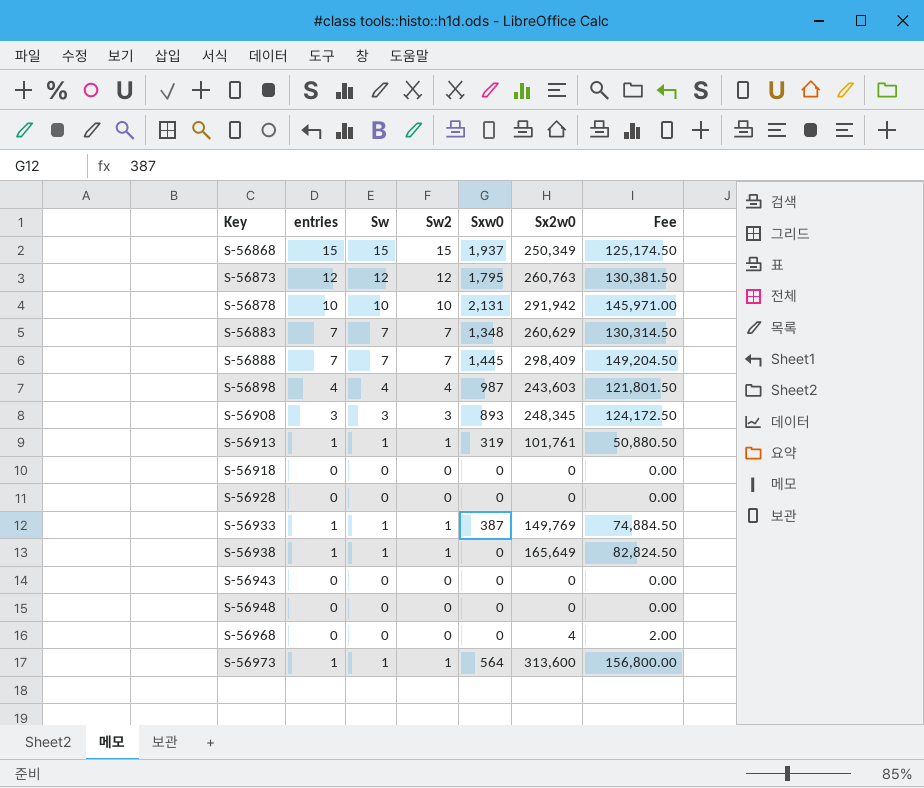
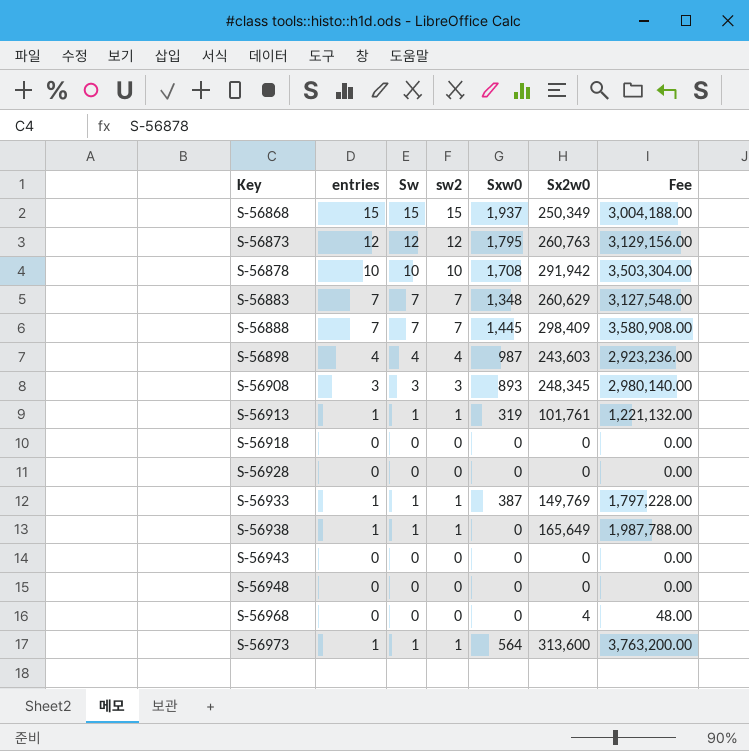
column name: Sw2 -> sw2
column Fee | formula: [Sx2w0] * 0.5 -> [Sx2w0] * 12
S-56878 | Sxw0: 2,131 -> 1,708

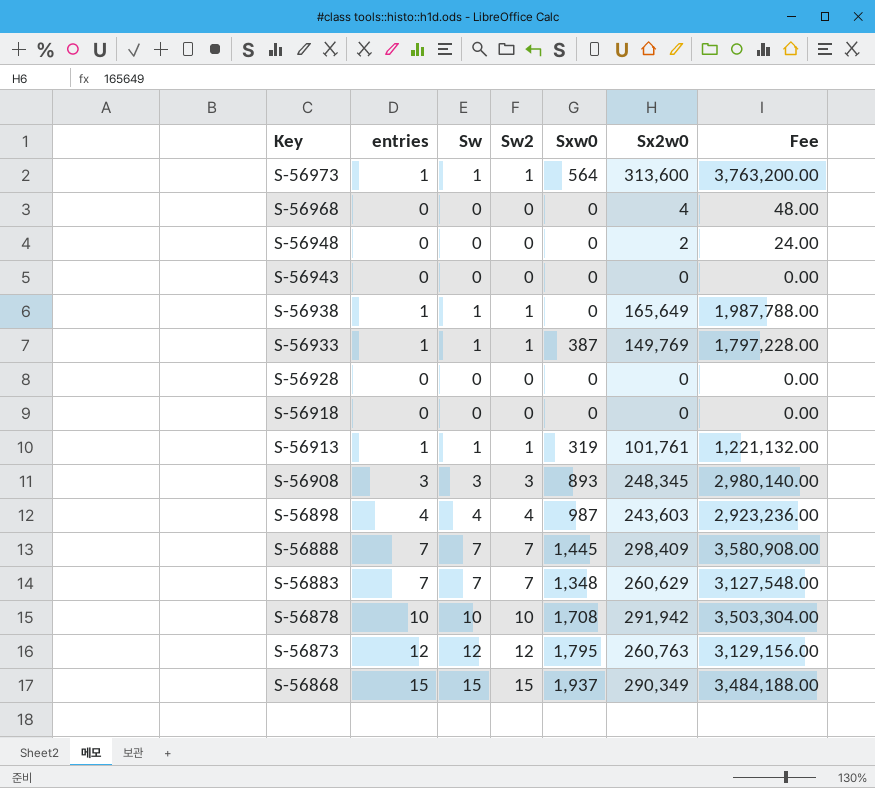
row order: Key ascending -> Key descending
column name: sw2 -> Sw2
S-56948 | Sx2w0: 0 -> 2
S-56948 | Fee: 0.00 -> 24.00
S-56868 | Sx2w0: 250,349 -> 290,349
S-56868 | Fee: 3,004,188.00 -> 3,484,188.00

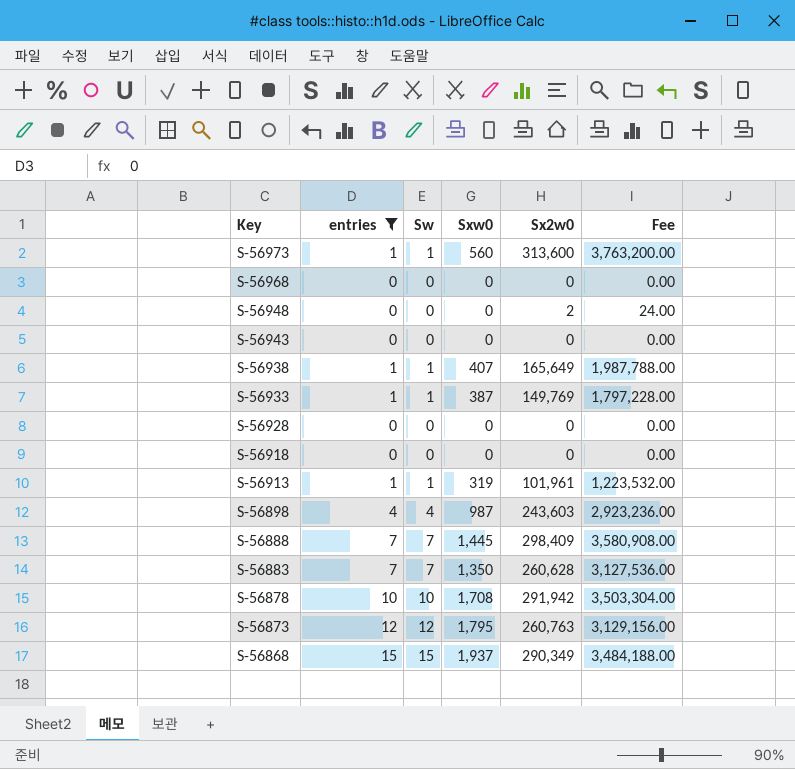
filter: none -> entries != 3
column Sw2 | position: 4 -> none
S-56973 | Sxw0: 564 -> 560
S-56968 | Sx2w0: 4 -> 0
S-56968 | Fee: 48.00 -> 0.00
S-56938 | Sxw0: 0 -> 407
S-56913 | Sx2w0: 101,761 -> 101,961
S-56913 | Fee: 1,221,132.00 -> 1,223,532.00
S-56883 | Sxw0: 1,348 -> 1,350
S-56883 | Sx2w0: 260,629 -> 260,628
S-56883 | Fee: 3,127,548.00 -> 3,127,536.00

